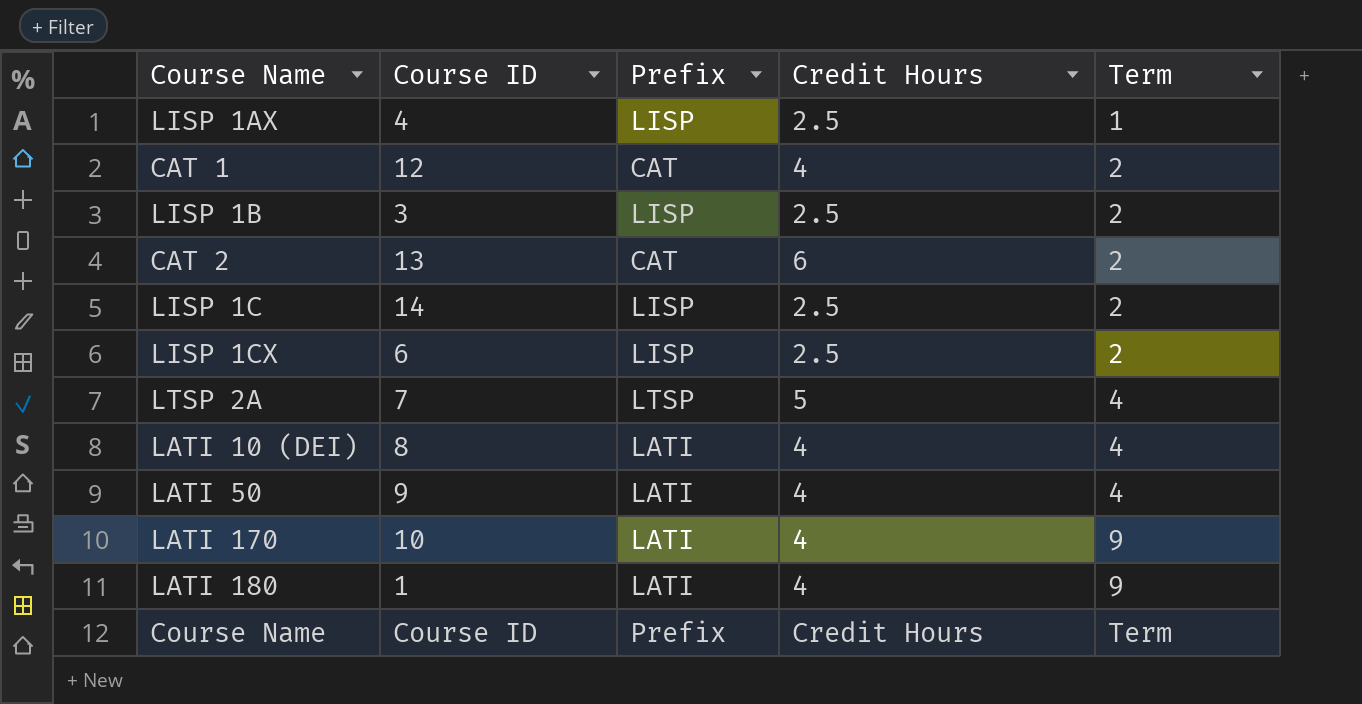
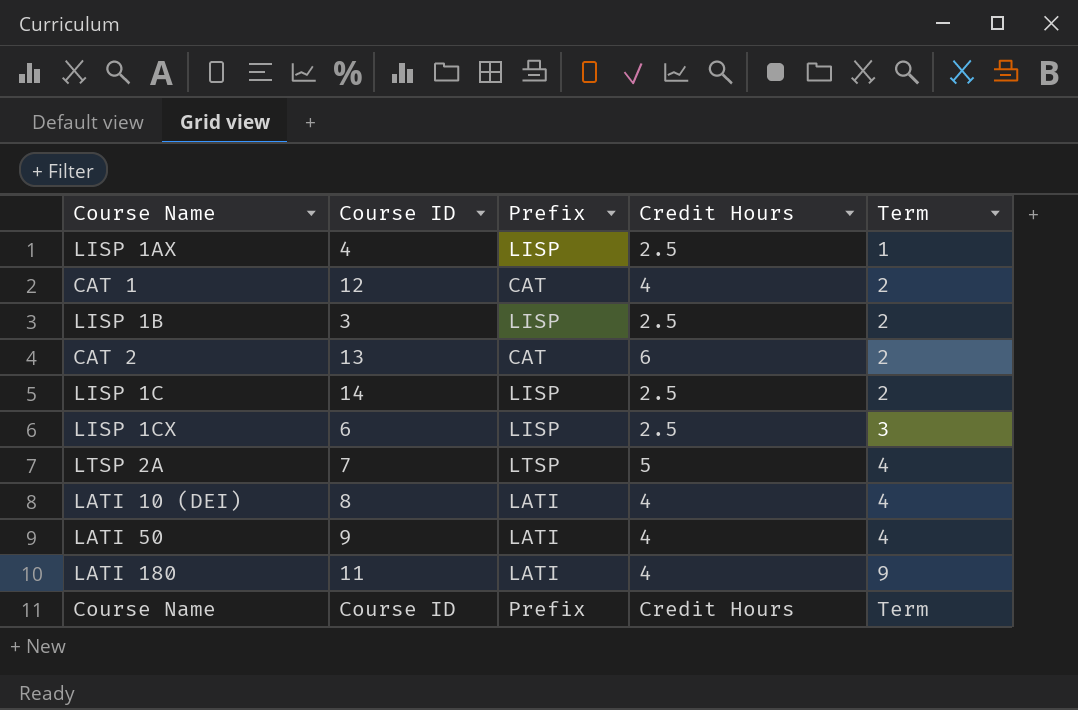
row LATI 170: 10 | LATI | 4 | 9 -> none
LISP 1CX | Term: 2 -> 3
LATI 180 | Course ID: 1 -> 11

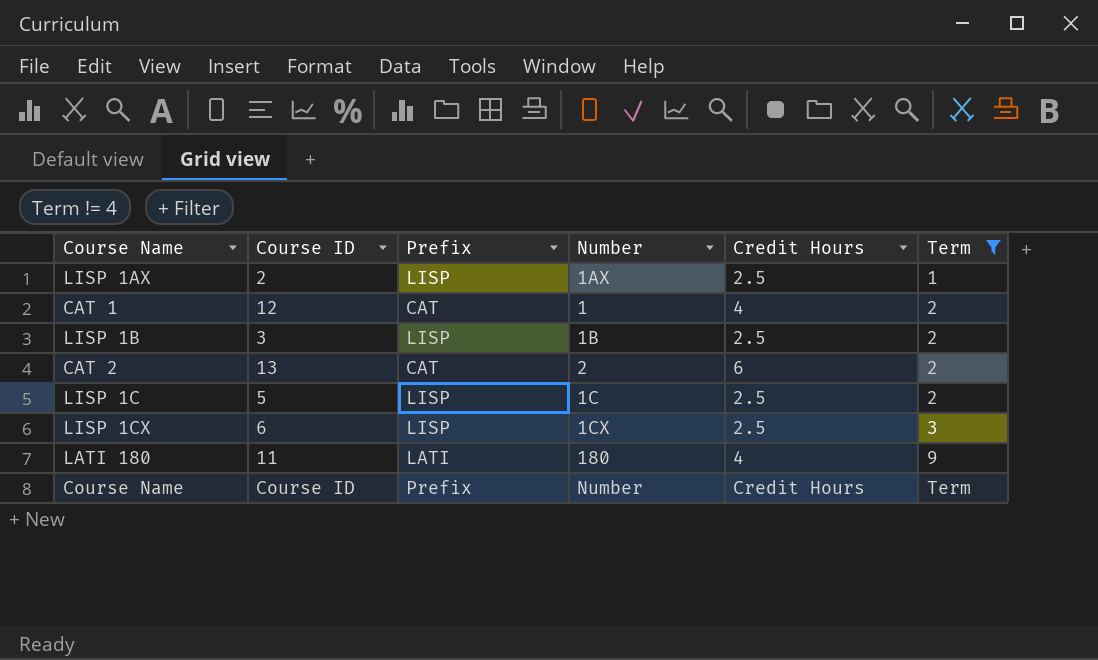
filter: none -> Term != 4
column Number | position: none -> 4
LISP 1AX | Course ID: 4 -> 2
LISP 1C | Course ID: 14 -> 5

